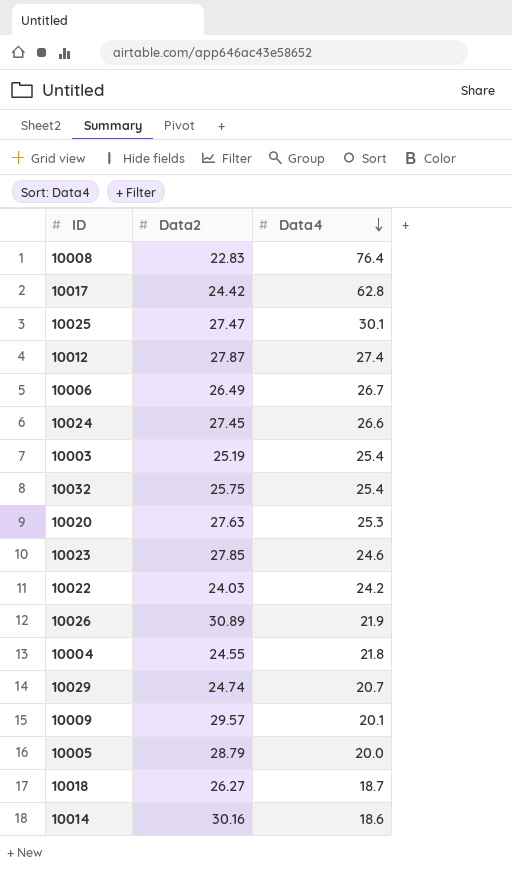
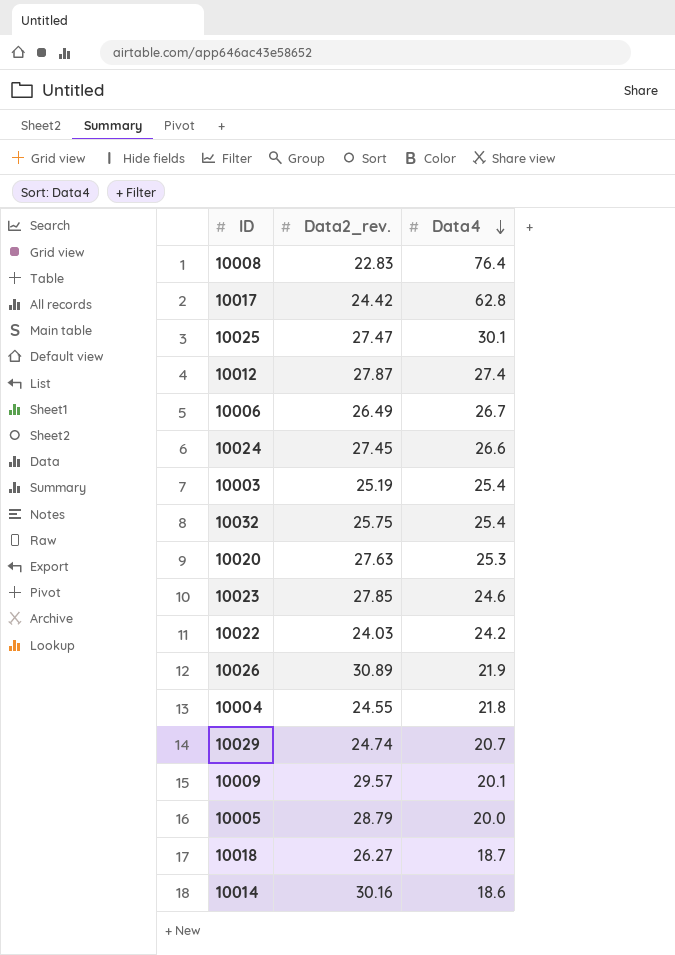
column name: Data2 -> Data2_rev.

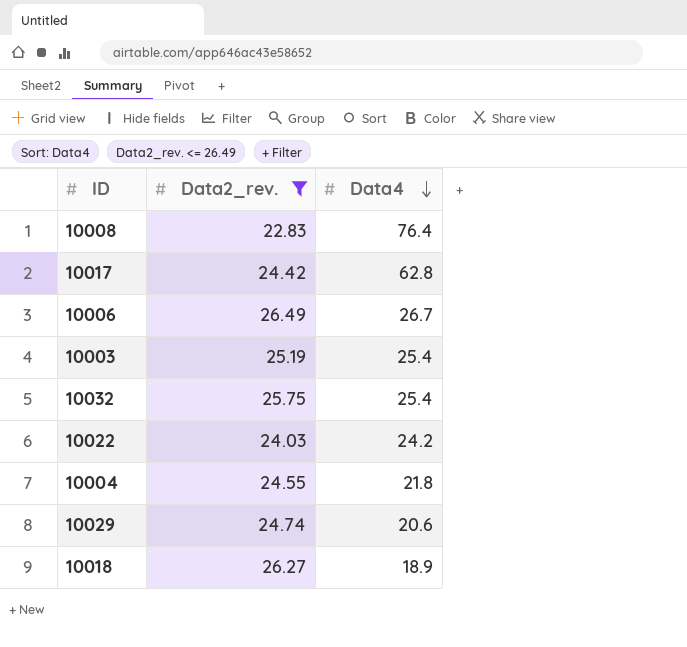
filter: none -> Data2_rev. <= 26.49
10029 | Data4: 20.7 -> 20.6
10018 | Data4: 18.7 -> 18.9

